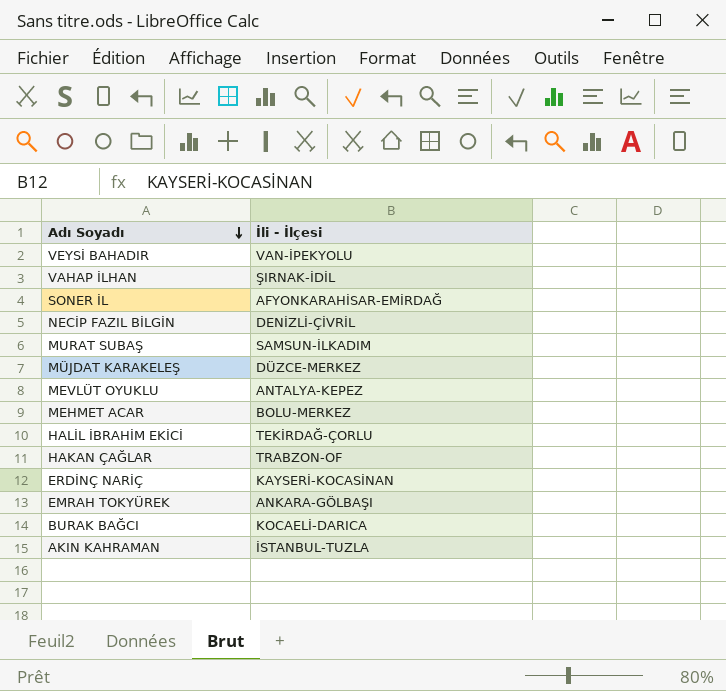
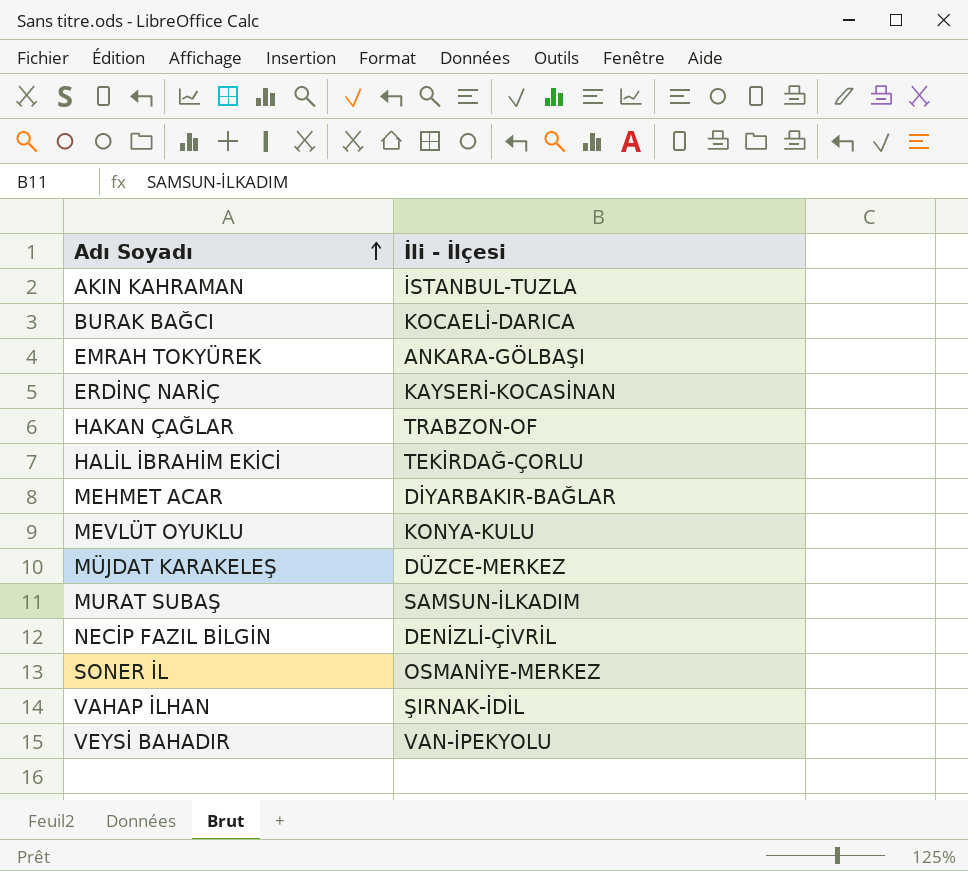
row order: Adı Soyadı descending -> Adı Soyadı ascending
MEHMET ACAR | İli - İlçesi: BOLU-MERKEZ -> DİYARBAKIR-BAĞLAR
MEVLÜT OYUKLU | İli - İlçesi: ANTALYA-KEPEZ -> KONYA-KULU
SONER İL | İli - İlçesi: AFYONKARAHİSAR-EMİRDAĞ -> OSMANİYE-MERKEZ

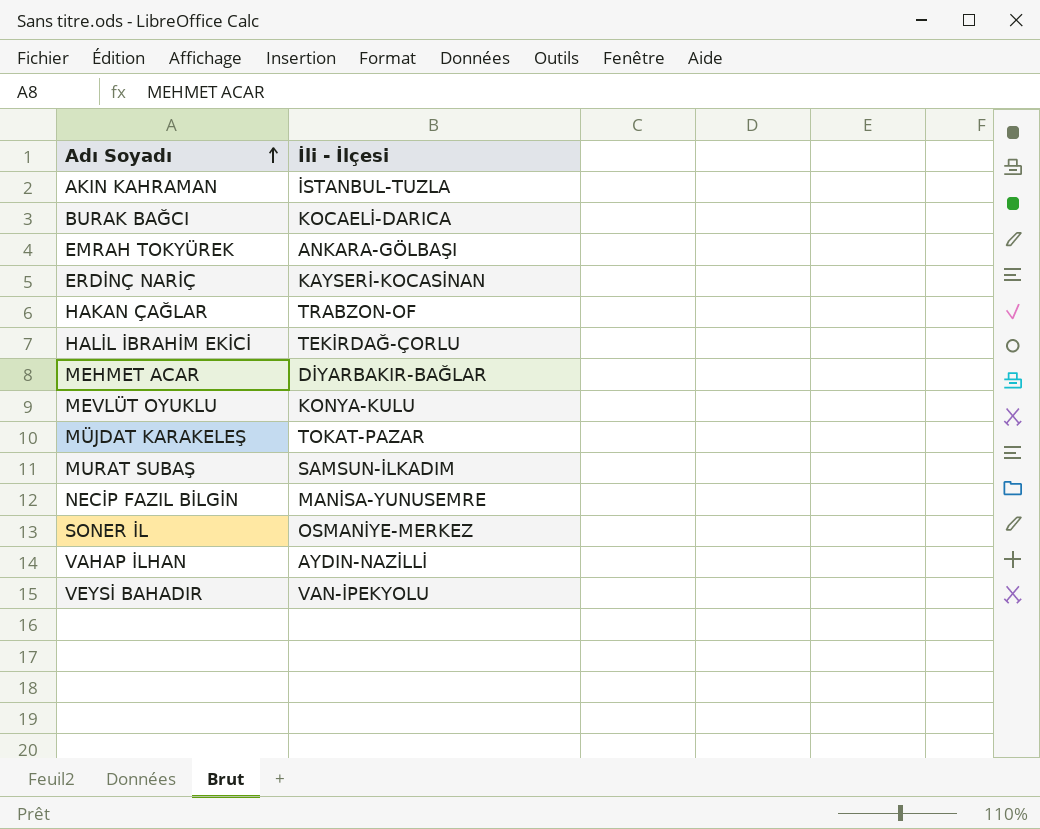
MÜJDAT KARAKELEŞ | İli - İlçesi: DÜZCE-MERKEZ -> TOKAT-PAZAR
NECİP FAZIL BİLGİN | İli - İlçesi: DENİZLİ-ÇİVRİL -> MANİSA-YUNUSEMRE
VAHAP İLHAN | İli - İlçesi: ŞIRNAK-İDİL -> AYDIN-NAZİLLİ

